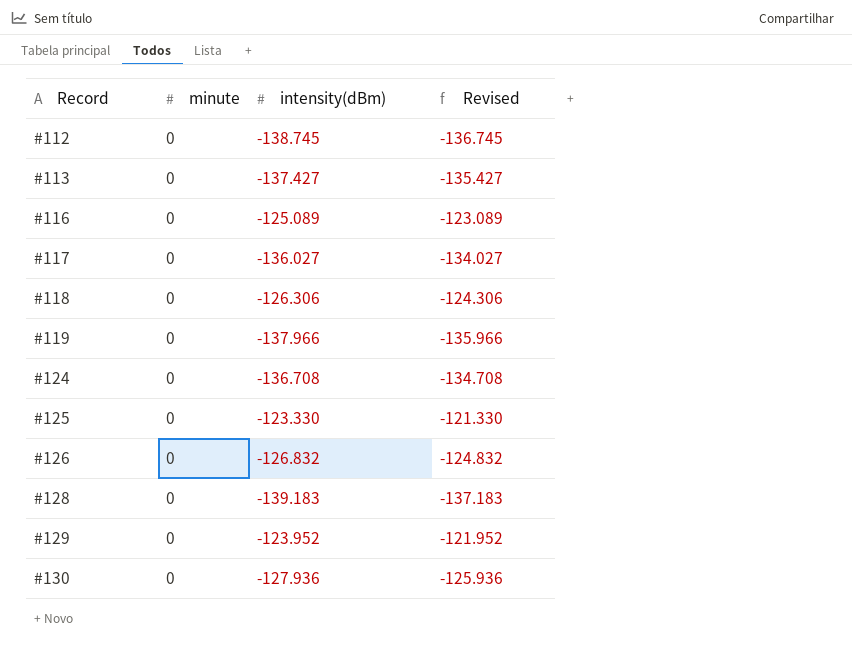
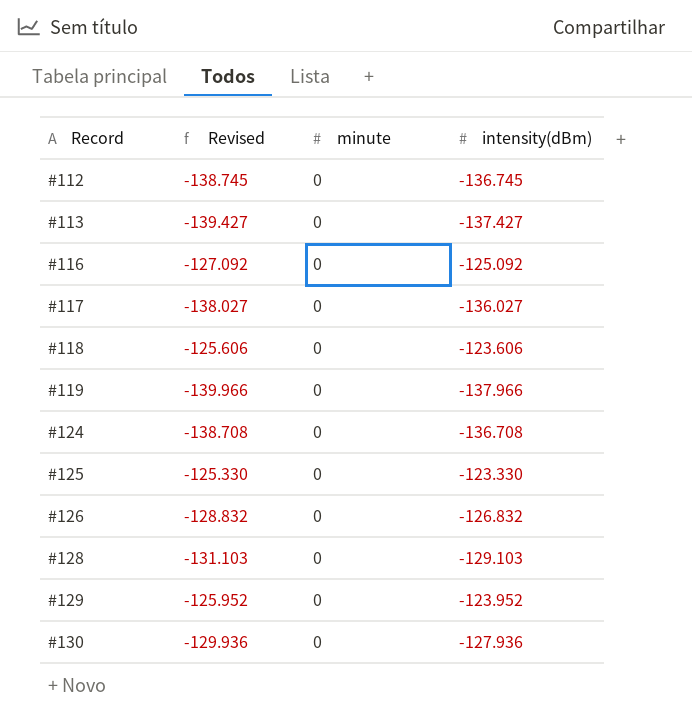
column Revised | formula: [intensity(dBm)] + 2 -> [intensity(dBm)] - 2
column Revised | position: 4 -> 2
#112 | intensity(dBm): -138.745 -> -136.745
#116 | intensity(dBm): -125.089 -> -125.092
#118 | intensity(dBm): -126.306 -> -123.606
#128 | intensity(dBm): -139.183 -> -129.103

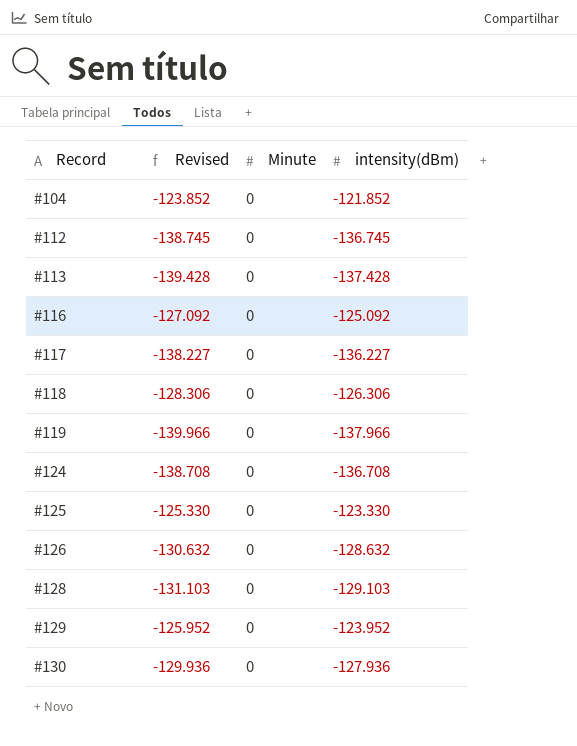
column name: minute -> Minute
row #104: none -> -123.852 | 0 | -121.852
#113 | Revised: -139.427 -> -139.428
#113 | intensity(dBm): -137.427 -> -137.428
#117 | Revised: -138.027 -> -138.227
#117 | intensity(dBm): -136.027 -> -136.227
#118 | Revised: -125.606 -> -128.306
#118 | intensity(dBm): -123.606 -> -126.306
#126 | Revised: -128.832 -> -130.632
#126 | intensity(dBm): -126.832 -> -128.632

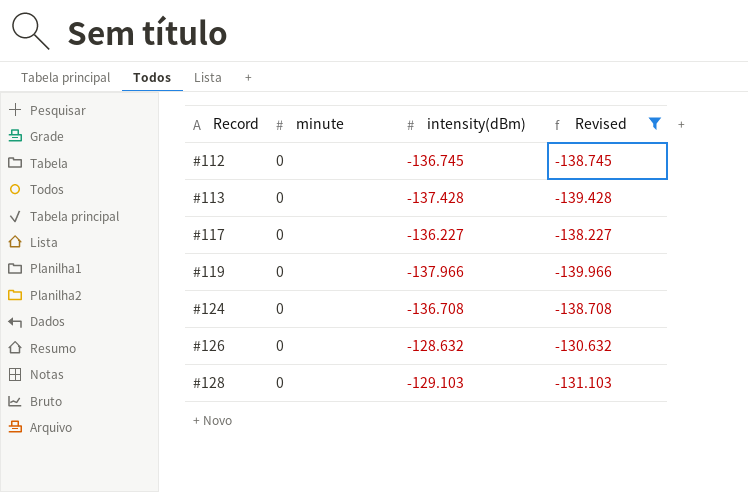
filter: none -> Revised <= -130.632
column name: Minute -> minute
column Revised | position: 2 -> 4

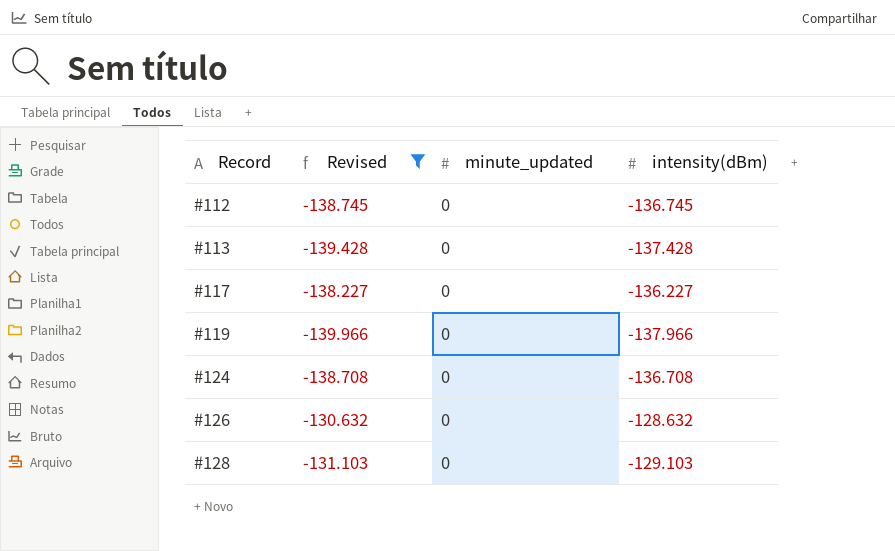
column Revised | position: 4 -> 2
column name: minute -> minute_updated

